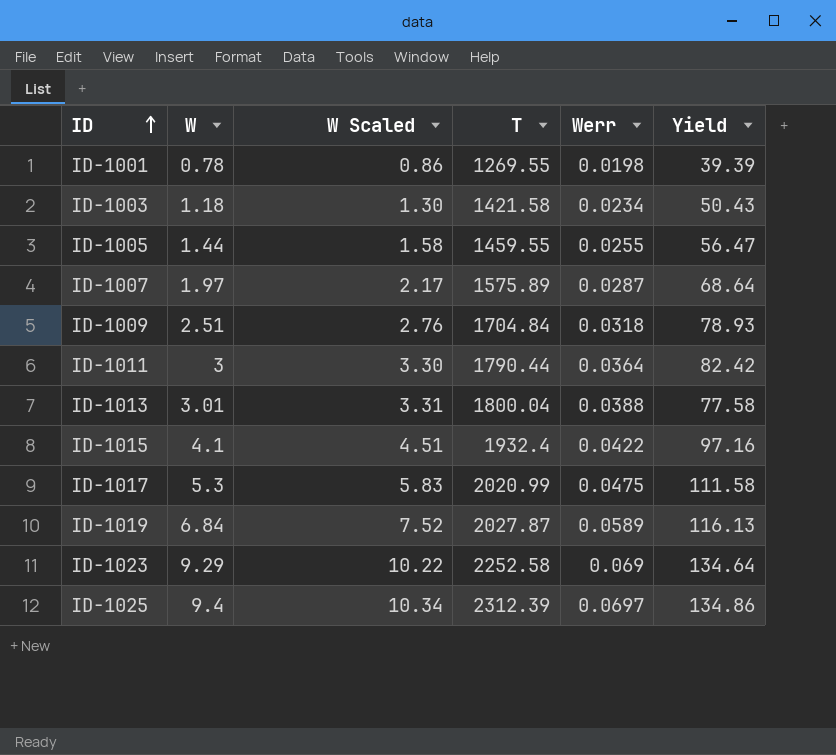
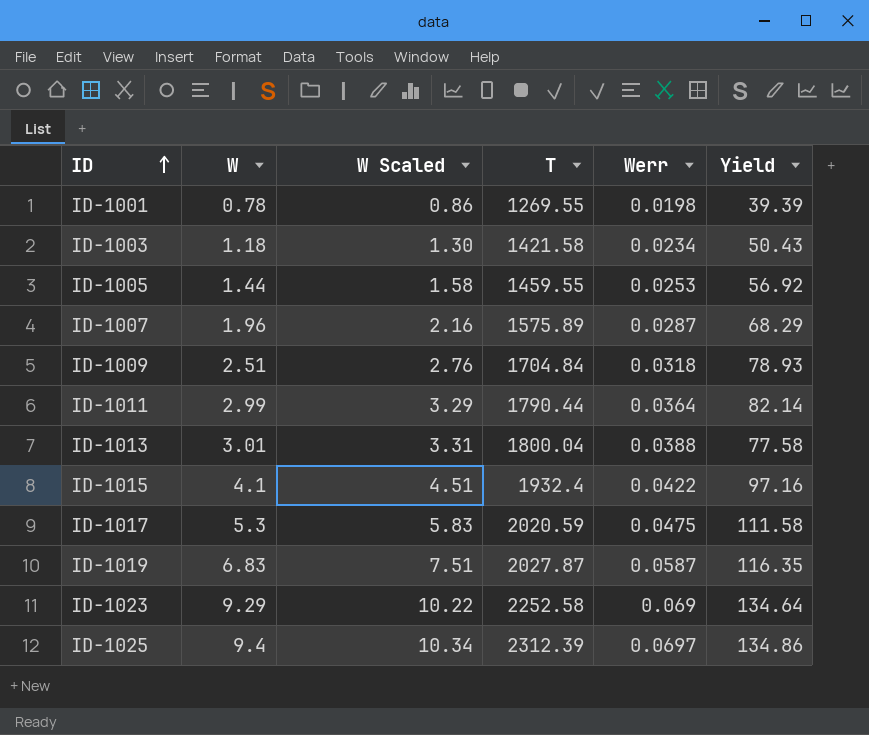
ID-1005 | Werr: 0.0255 -> 0.0253
ID-1005 | Yield: 56.47 -> 56.92
ID-1007 | W: 1.97 -> 1.96
ID-1007 | W Scaled: 2.17 -> 2.16
ID-1007 | Yield: 68.64 -> 68.29
ID-1011 | W: 3 -> 2.99
ID-1011 | W Scaled: 3.30 -> 3.29
ID-1011 | Yield: 82.42 -> 82.14
ID-1017 | T: 2020.99 -> 2020.59
ID-1019 | W: 6.84 -> 6.83
ID-1019 | W Scaled: 7.52 -> 7.51
ID-1019 | Werr: 0.0589 -> 0.0587
ID-1019 | Yield: 116.13 -> 116.35

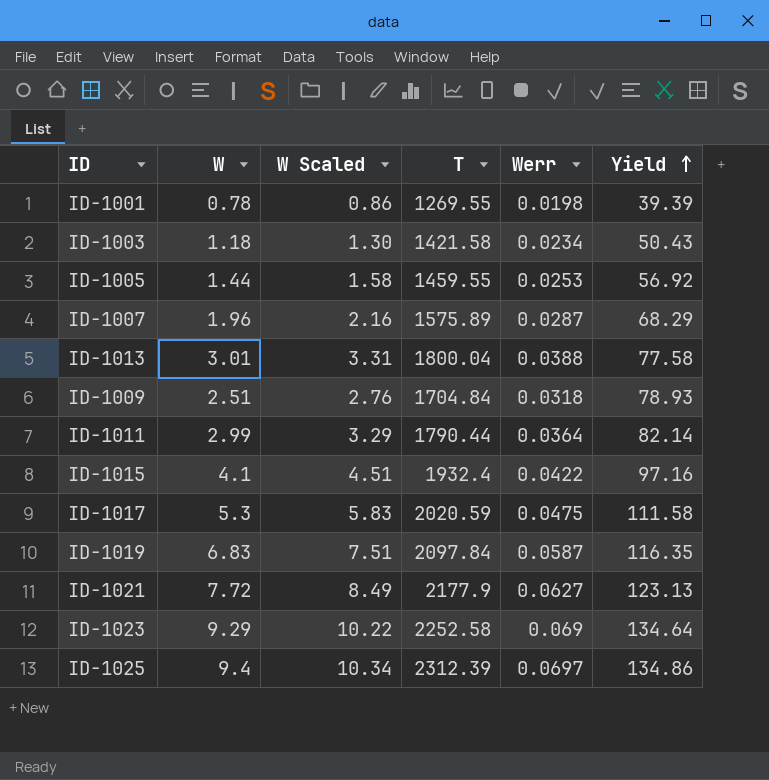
row order: ID ascending -> Yield ascending
ID-1019 | T: 2027.87 -> 2097.84
row ID-1021: none -> 7.72 | 8.49 | 2177.9 | 0.0627 | 123.13

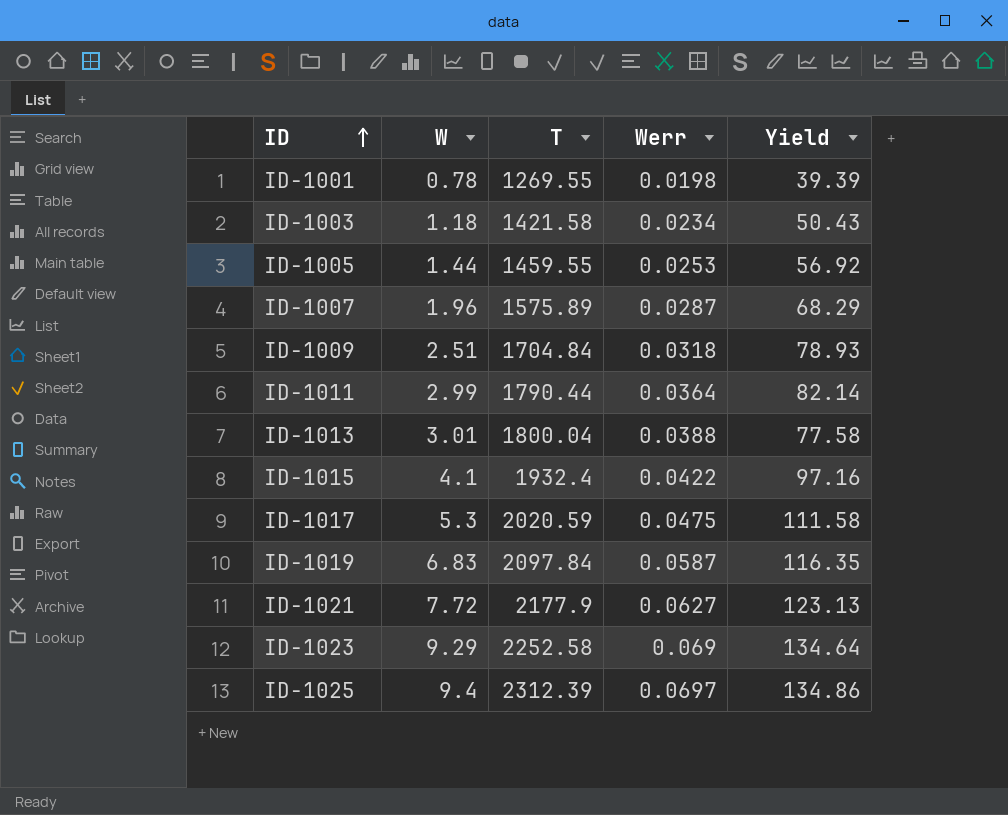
row order: Yield ascending -> ID ascending
column W Scaled | formula: [W] * 1.1 -> none

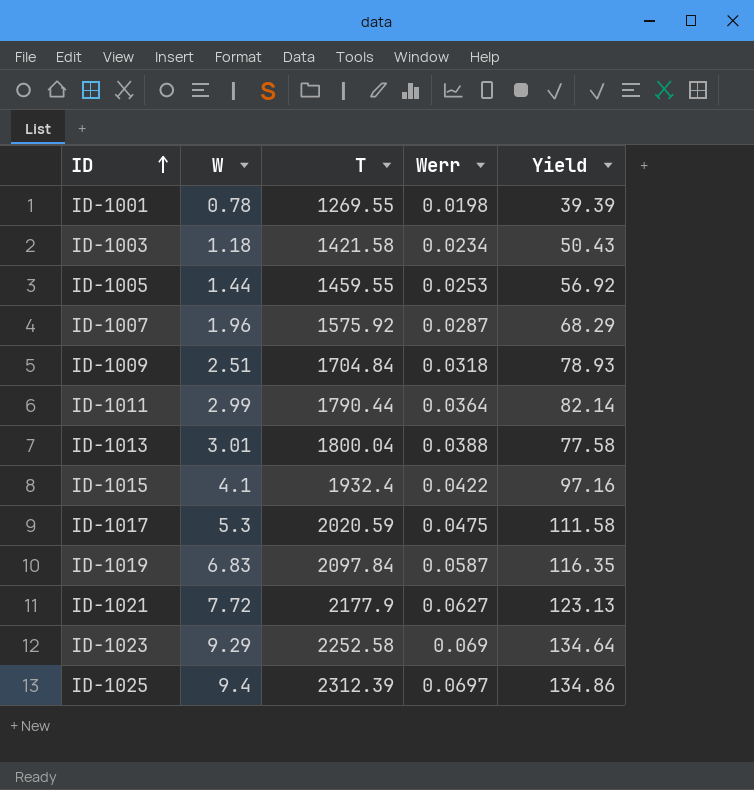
ID-1007 | T: 1575.89 -> 1575.92

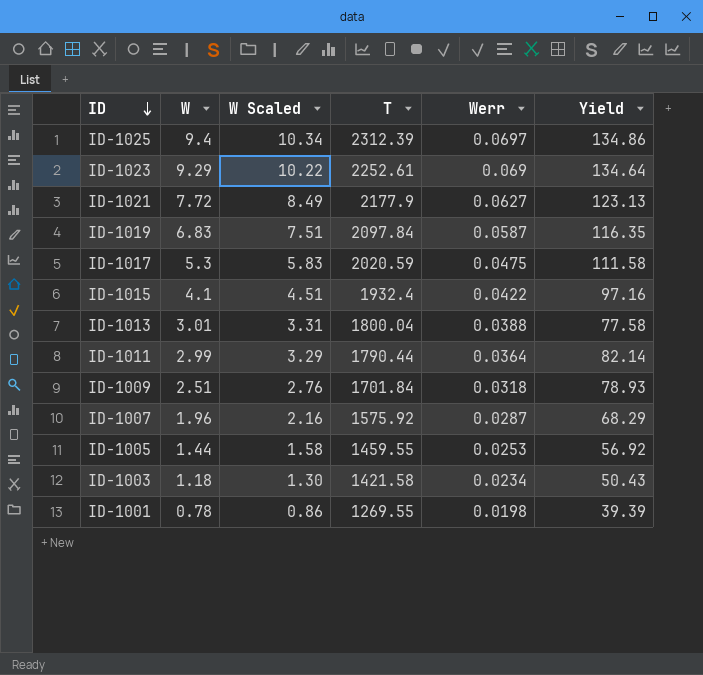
row order: ID ascending -> ID descending
column W Scaled | formula: none -> [W] * 1.1
ID-1023 | T: 2252.58 -> 2252.61
ID-1009 | T: 1704.84 -> 1701.84

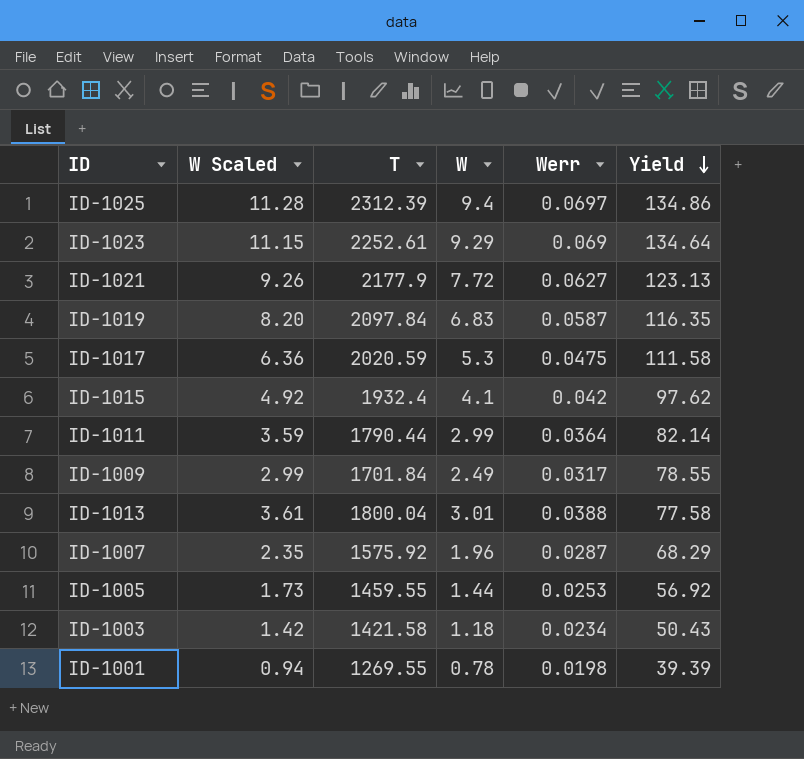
row order: ID descending -> Yield descending
column W Scaled | formula: [W] * 1.1 -> [W] * 1.2
column W | position: 2 -> 4
ID-1015 | Werr: 0.0422 -> 0.042
ID-1015 | Yield: 97.16 -> 97.62
ID-1009 | W: 2.51 -> 2.49
ID-1009 | Werr: 0.0318 -> 0.0317
ID-1009 | Yield: 78.93 -> 78.55

